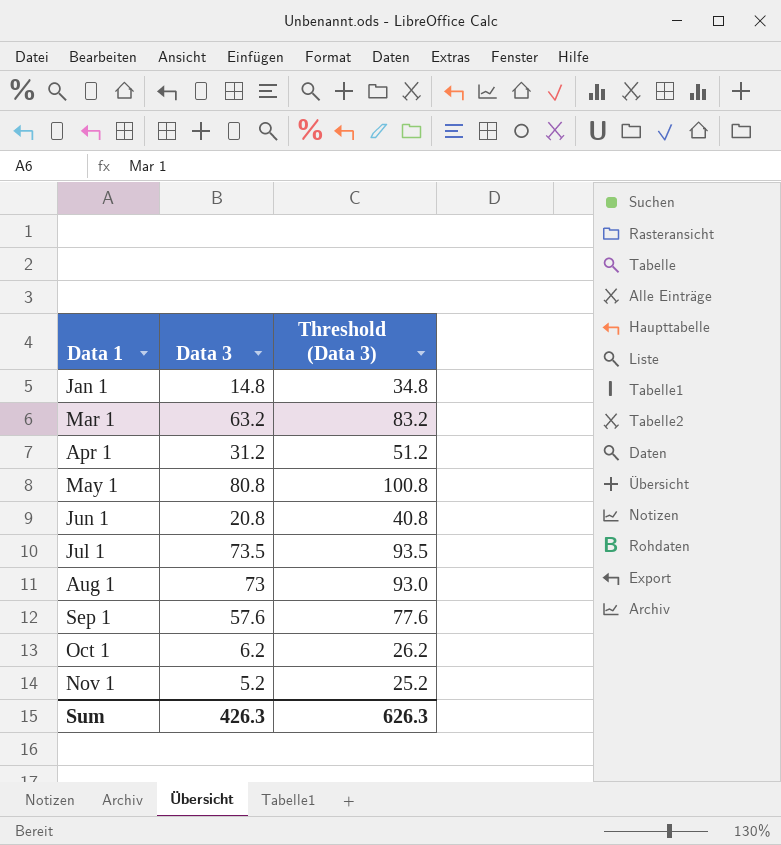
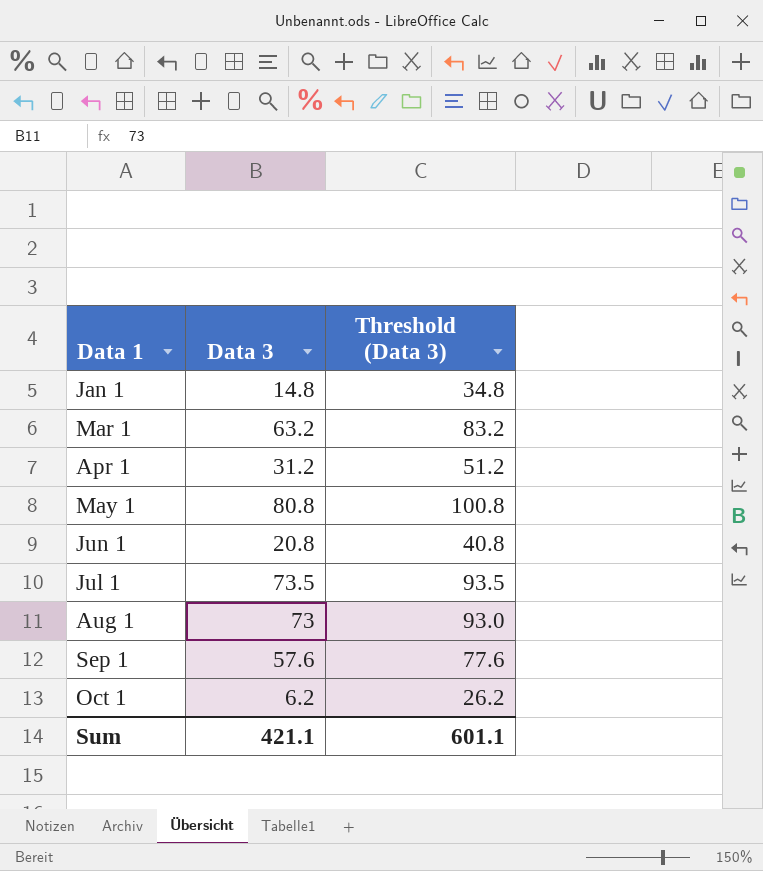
row Nov 1: 5.2 | 25.2 -> none
Sum | Data 3: 426.3 -> 421.1
Sum | Threshold (Data 3): 626.3 -> 601.1

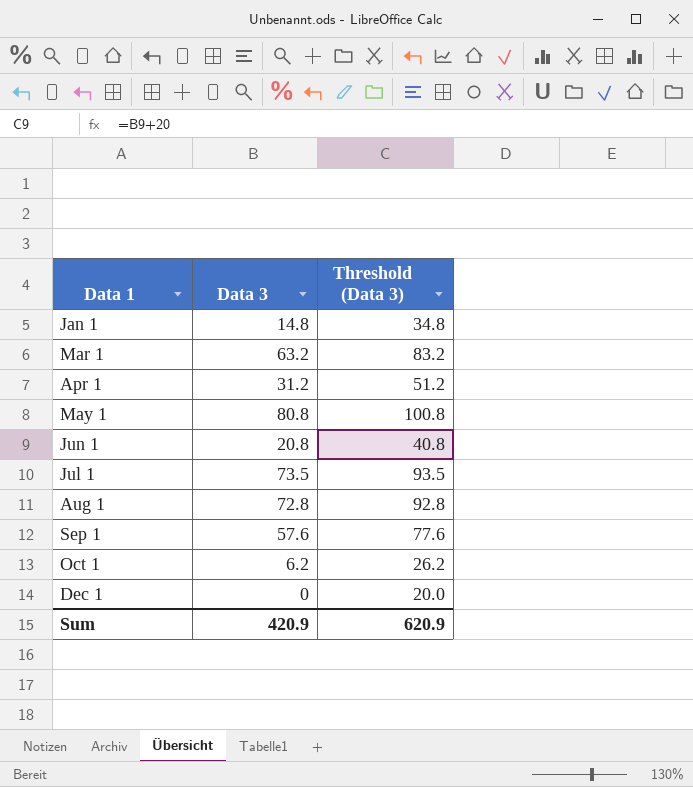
Aug 1 | Data 3: 73 -> 72.8
Aug 1 | Threshold (Data 3): 93.0 -> 92.8
row Dec 1: none -> 0 | 20.0
Sum | Data 3: 421.1 -> 420.9
Sum | Threshold (Data 3): 601.1 -> 620.9

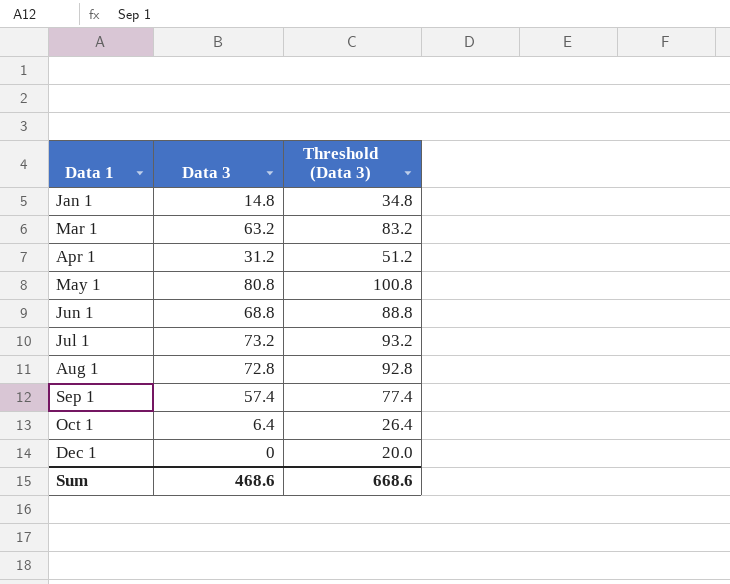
Jun 1 | Data 3: 20.8 -> 68.8
Jun 1 | Threshold (Data 3): 40.8 -> 88.8
Jul 1 | Data 3: 73.5 -> 73.2
Jul 1 | Threshold (Data 3): 93.5 -> 93.2
Sep 1 | Data 3: 57.6 -> 57.4
Sep 1 | Threshold (Data 3): 77.6 -> 77.4
Oct 1 | Data 3: 6.2 -> 6.4
Oct 1 | Threshold (Data 3): 26.2 -> 26.4
Sum | Data 3: 420.9 -> 468.6
Sum | Threshold (Data 3): 620.9 -> 668.6

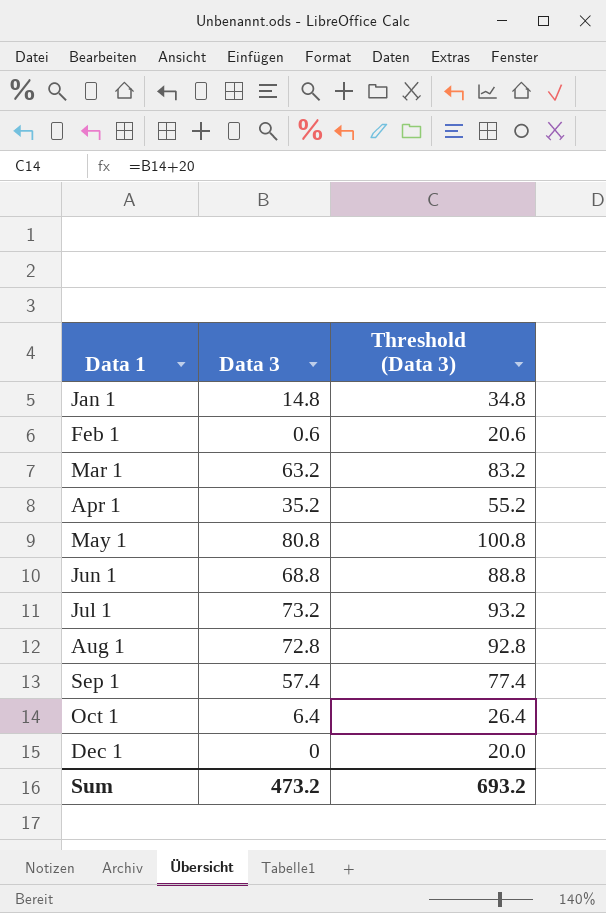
row Feb 1: none -> 0.6 | 20.6
Apr 1 | Data 3: 31.2 -> 35.2
Apr 1 | Threshold (Data 3): 51.2 -> 55.2
Sum | Data 3: 468.6 -> 473.2
Sum | Threshold (Data 3): 668.6 -> 693.2

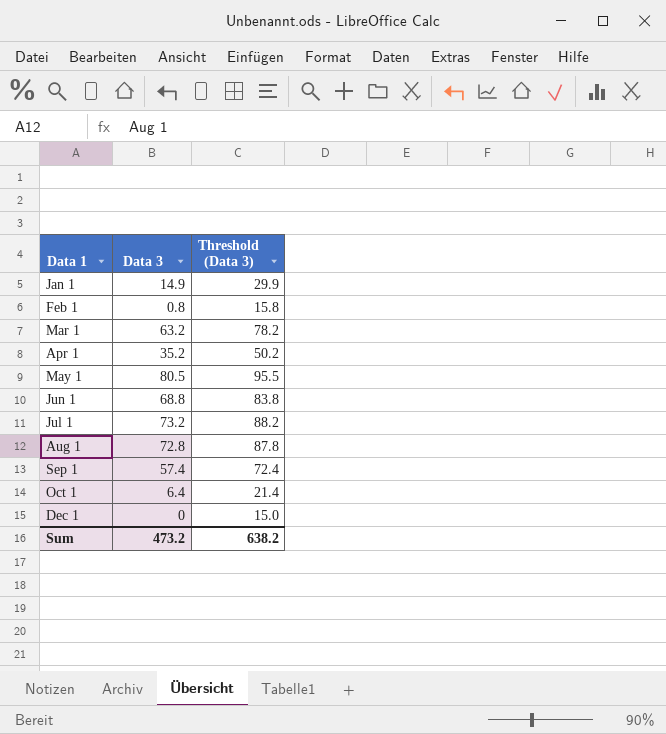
column Threshold (Data 3) | formula: [Data 3] + 20 -> [Data 3] + 15
Jan 1 | Data 3: 14.8 -> 14.9
Feb 1 | Data 3: 0.6 -> 0.8
May 1 | Data 3: 80.8 -> 80.5
Sum | Threshold (Data 3): 693.2 -> 638.2

